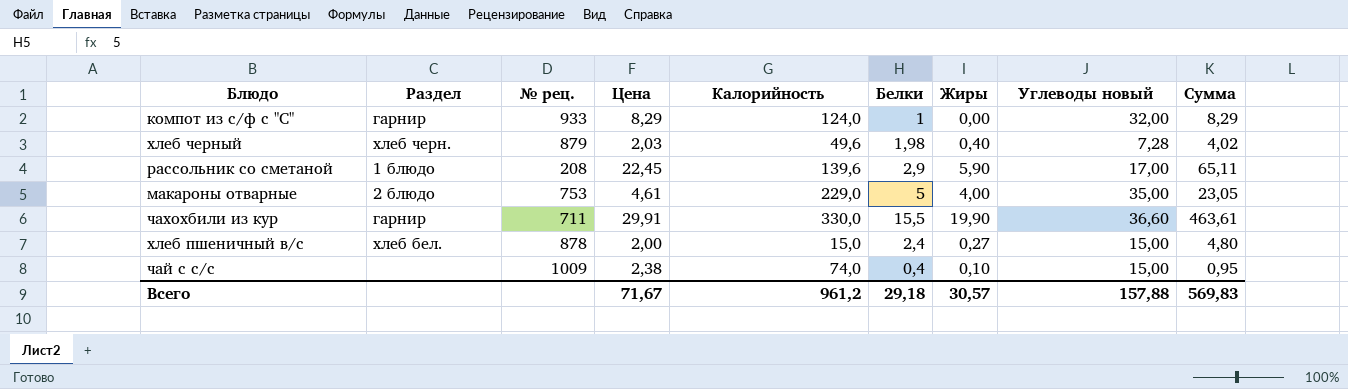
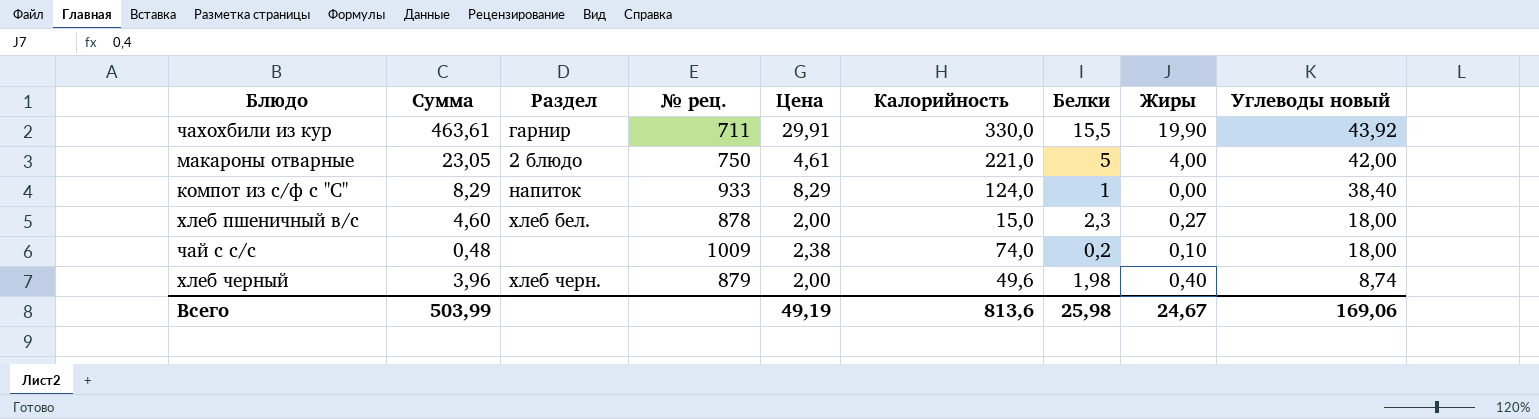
row order: none -> Углеводы новый descending
column Сумма | position: 9 -> 2
row рассольник со сметаной: 1 блюдо | 208 | 22,45 | 139,6 | 2,9 | 5,90 | 17,00 | 65,11 -> none
чахохбили из кур | Углеводы новый: 36,60 -> 43,92
макароны отварные | № рец.: 753 -> 750
макароны отварные | Калорийность: 229,0 -> 221,0
макароны отварные | Углеводы новый: 35,00 -> 42,00
компот из с/ф с "С" | Раздел: гарнир -> напиток
компот из с/ф с "С" | Углеводы новый: 32,00 -> 38,40
хлеб пшеничный в/с | Сумма: 4,80 -> 4,60
хлеб пшеничный в/с | Белки: 2,4 -> 2,3
хлеб пшеничный в/с | Углеводы новый: 15,00 -> 18,00
чай с с/с | Сумма: 0,95 -> 0,48
чай с с/с | Белки: 0,4 -> 0,2
чай с с/с | Углеводы новый: 15,00 -> 18,00
хлеб черный | Сумма: 4,02 -> 3,96
хлеб черный | Цена: 2,03 -> 2,00
хлеб черный | Углеводы новый: 7,28 -> 8,74
Всего | Сумма: 569,83 -> 503,99
Всего | Цена: 71,67 -> 49,19
Всего | Калорийность: 961,2 -> 813,6
Всего | Белки: 29,18 -> 25,98
Всего | Жиры: 30,57 -> 24,67
Всего | Углеводы новый: 157,88 -> 169,06

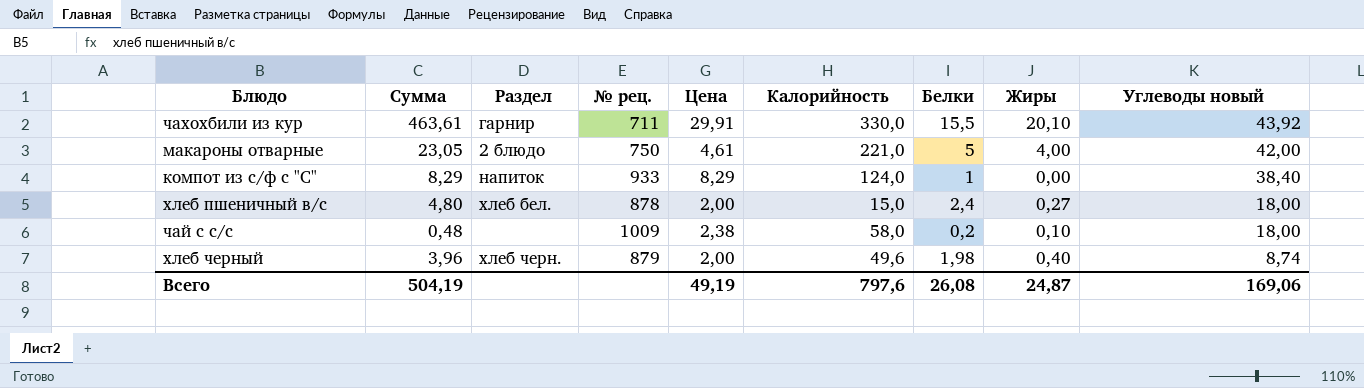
чахохбили из кур | Жиры: 19,90 -> 20,10
хлеб пшеничный в/с | Сумма: 4,60 -> 4,80
хлеб пшеничный в/с | Белки: 2,3 -> 2,4
чай с с/с | Калорийность: 74,0 -> 58,0
Всего | Сумма: 503,99 -> 504,19
Всего | Калорийность: 813,6 -> 797,6
Всего | Белки: 25,98 -> 26,08
Всего | Жиры: 24,67 -> 24,87

